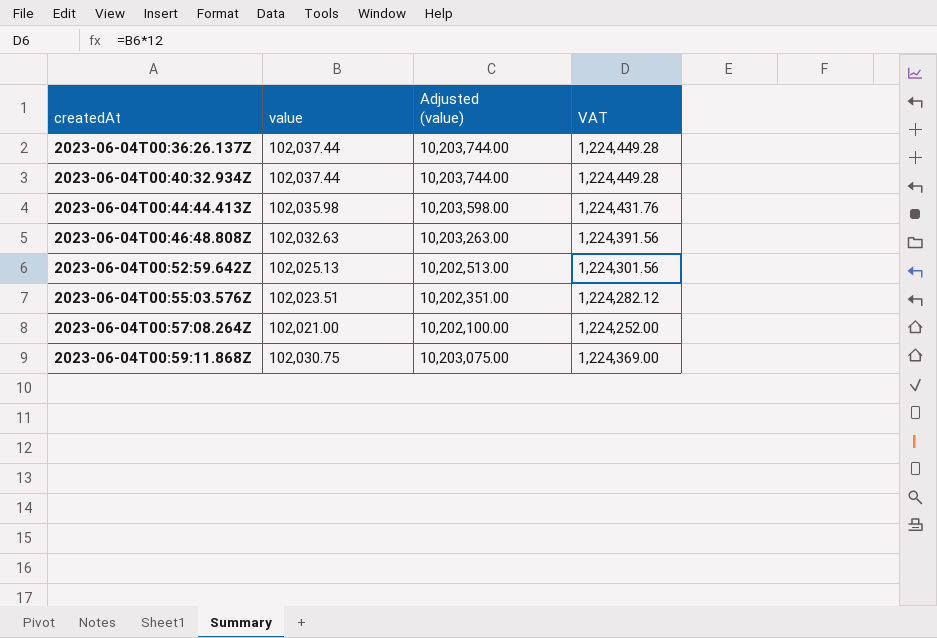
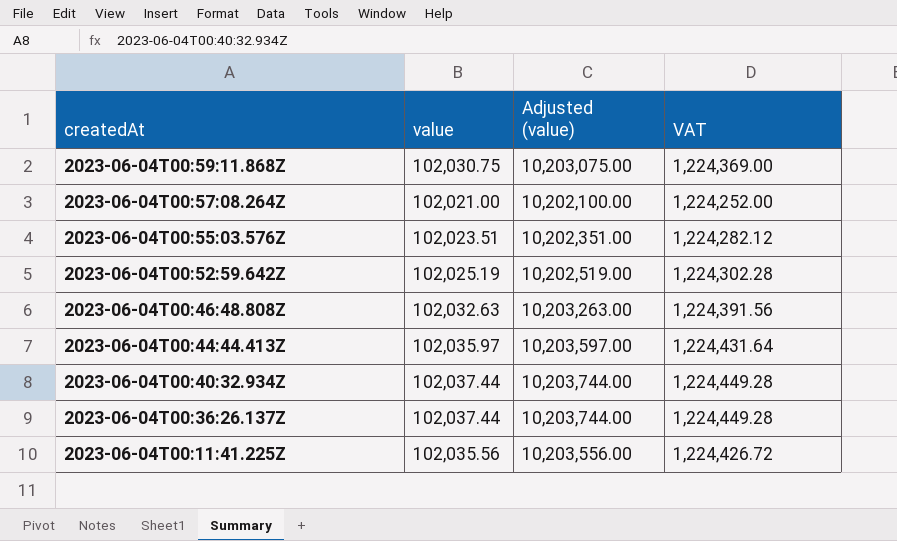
row order: createdAt ascending -> createdAt descending
2023-06-04T00:52:59.642Z | value: 102,025.13 -> 102,025.19
2023-06-04T00:52:59.642Z | Adjusted (value): 10,202,513.00 -> 10,202,519.00
2023-06-04T00:52:59.642Z | VAT: 1,224,301.56 -> 1,224,302.28
2023-06-04T00:44:44.413Z | value: 102,035.98 -> 102,035.97
2023-06-04T00:44:44.413Z | Adjusted (value): 10,203,598.00 -> 10,203,597.00
2023-06-04T00:44:44.413Z | VAT: 1,224,431.76 -> 1,224,431.64
row 2023-06-04T00:11:41.225Z: none -> 102,035.56 | 10,203,556.00 | 1,224,426.72

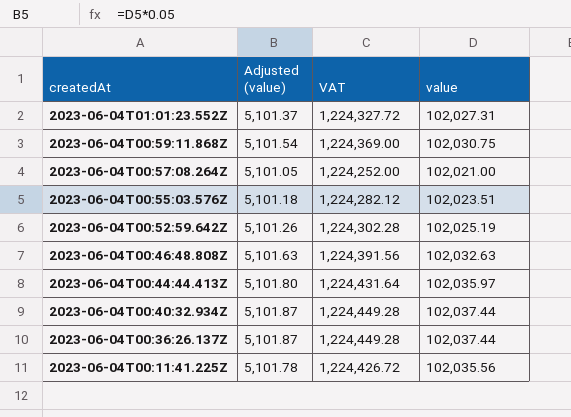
column Adjusted (value) | formula: [value] * 100 -> [value] * 0.05
column value | position: 2 -> 4
row 2023-06-04T01:01:23.552Z: none -> 5,101.37 | 1,224,327.72 | 102,027.31

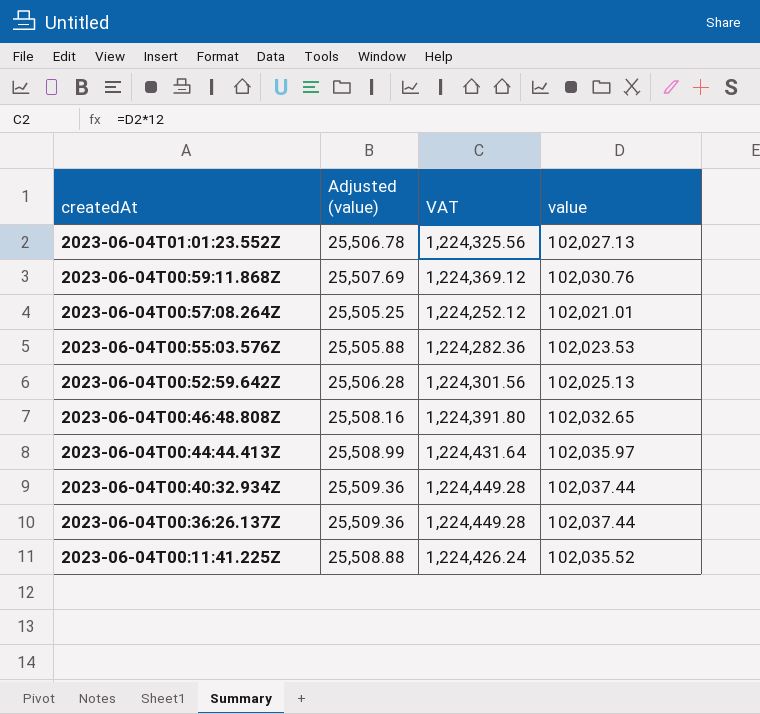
column Adjusted (value) | formula: [value] * 0.05 -> [value] * 0.25
2023-06-04T01:01:23.552Z | VAT: 1,224,327.72 -> 1,224,325.56
2023-06-04T01:01:23.552Z | value: 102,027.31 -> 102,027.13
2023-06-04T00:59:11.868Z | VAT: 1,224,369.00 -> 1,224,369.12
2023-06-04T00:59:11.868Z | value: 102,030.75 -> 102,030.76
2023-06-04T00:57:08.264Z | VAT: 1,224,252.00 -> 1,224,252.12
2023-06-04T00:57:08.264Z | value: 102,021.00 -> 102,021.01
2023-06-04T00:55:03.576Z | VAT: 1,224,282.12 -> 1,224,282.36
2023-06-04T00:55:03.576Z | value: 102,023.51 -> 102,023.53
2023-06-04T00:52:59.642Z | VAT: 1,224,302.28 -> 1,224,301.56
2023-06-04T00:52:59.642Z | value: 102,025.19 -> 102,025.13
2023-06-04T00:46:48.808Z | VAT: 1,224,391.56 -> 1,224,391.80
2023-06-04T00:46:48.808Z | value: 102,032.63 -> 102,032.65
2023-06-04T00:11:41.225Z | VAT: 1,224,426.72 -> 1,224,426.24
2023-06-04T00:11:41.225Z | value: 102,035.56 -> 102,035.52

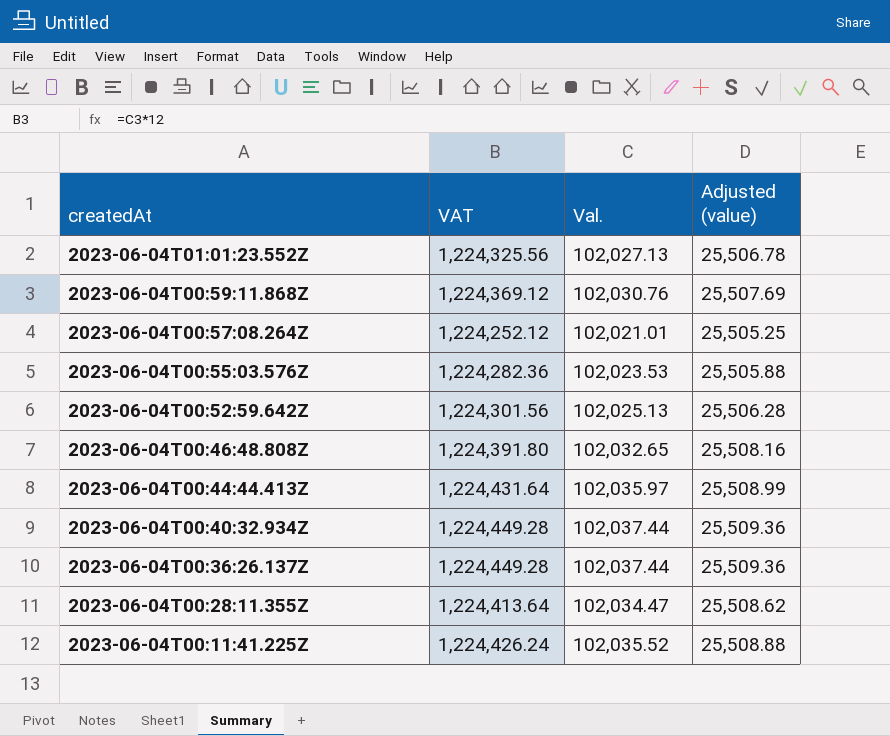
column name: value -> Val.
column Adjusted (value) | position: 2 -> 4
row 2023-06-04T00:28:11.355Z: none -> 1,224,413.64 | 102,034.47 | 25,508.62

